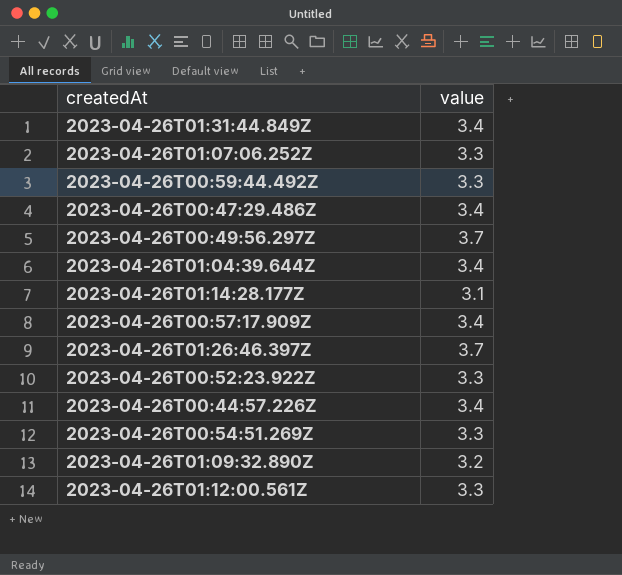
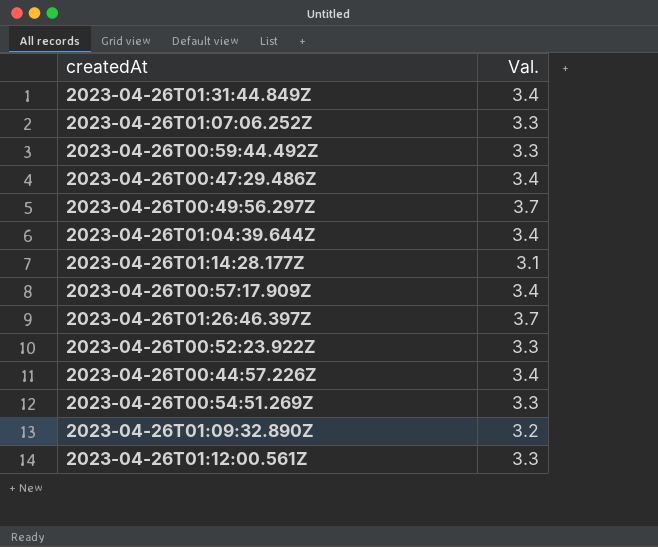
column name: value -> Val.

